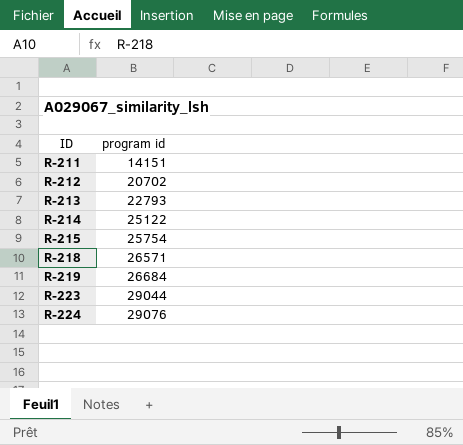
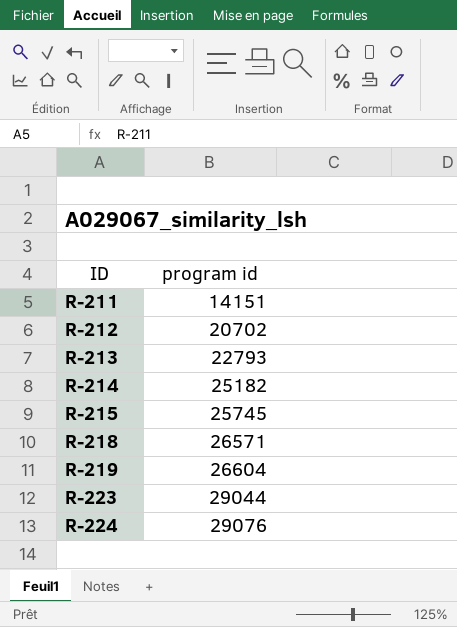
R-214 | program id: 25122 -> 25182
R-215 | program id: 25754 -> 25745
R-219 | program id: 26684 -> 26604

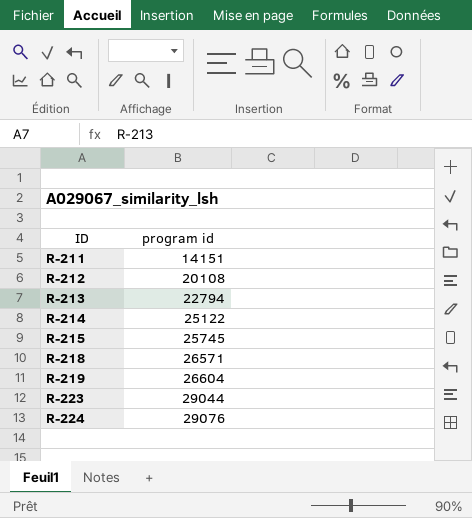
R-212 | program id: 20702 -> 20108
R-213 | program id: 22793 -> 22794
R-214 | program id: 25182 -> 25122

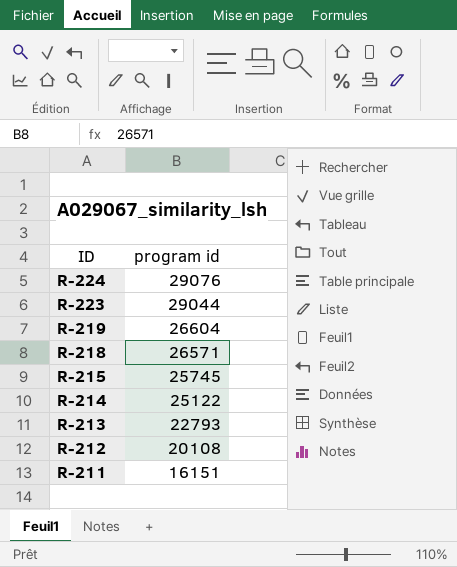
row order: ID ascending -> ID descending
R-213 | program id: 22794 -> 22793
R-211 | program id: 14151 -> 16151

